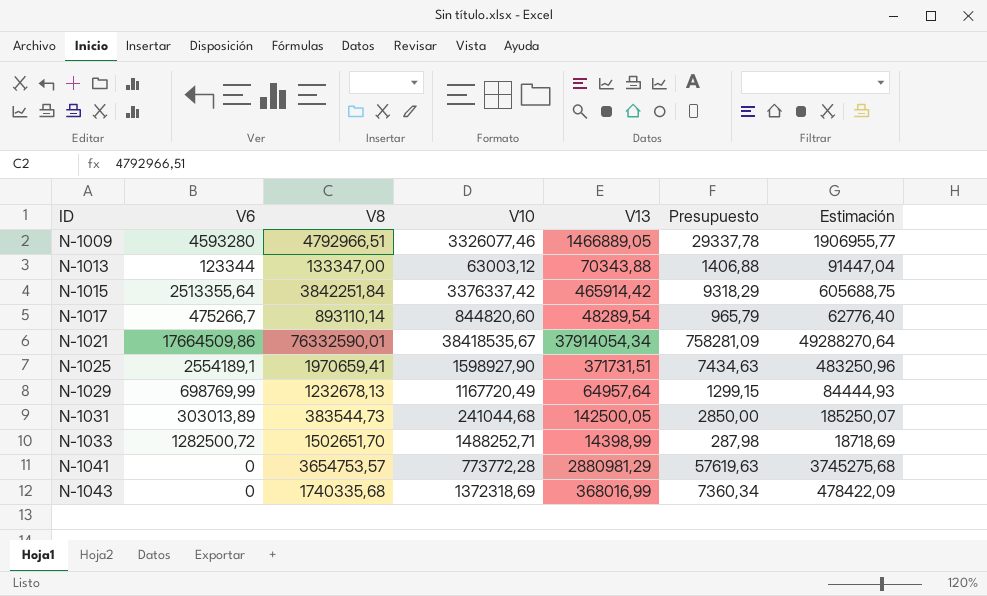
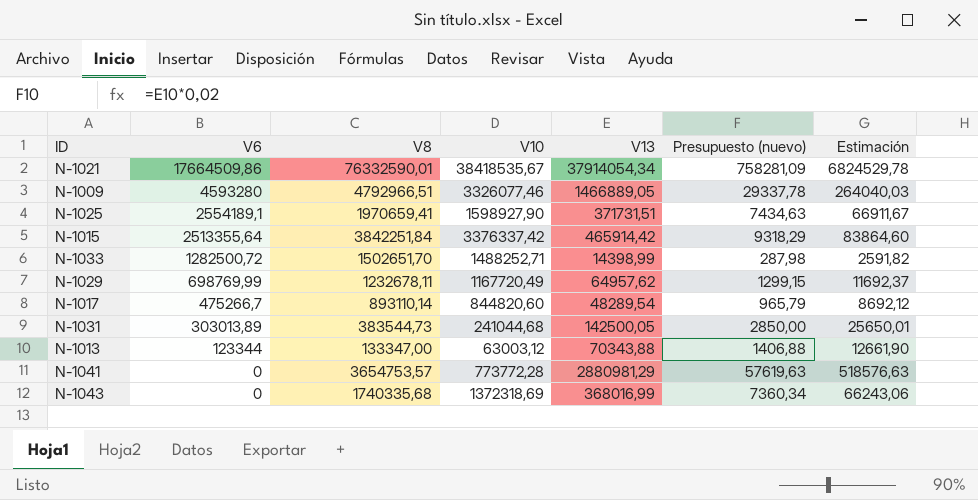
row order: ID ascending -> V6 descending
column name: Presupuesto -> Presupuesto (nuevo)
column Estimación | formula: [V13] * 1,3 -> [V13] * 0,18
N-1029 | V8: 1232678,13 -> 1232678,11
N-1029 | V13: 64957,64 -> 64957,62

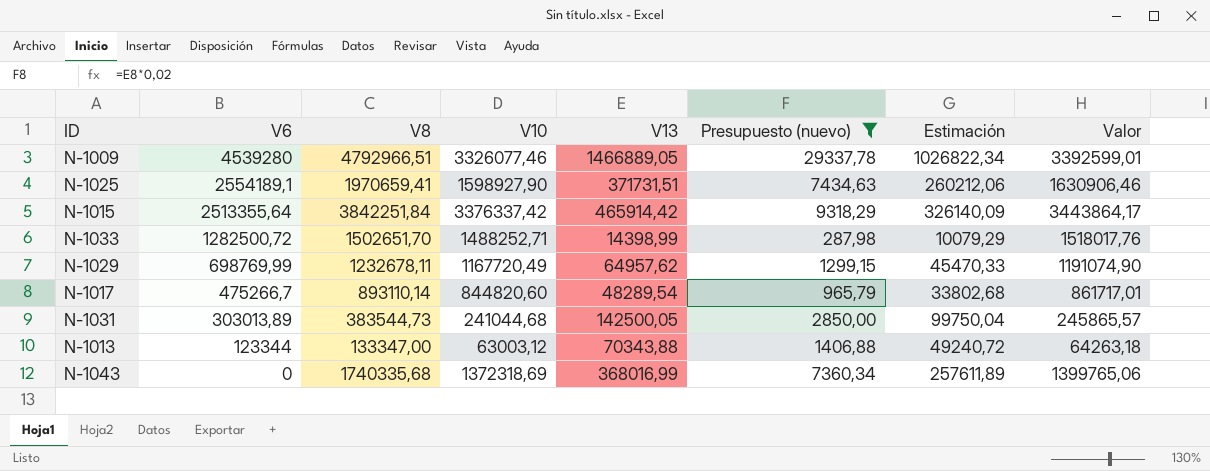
filter: none -> Presupuesto (nuevo) <= 29337,78
column Estimación | formula: [V13] * 0,18 -> [V13] * 0,7
column Valor | formula: none -> [V10] * 1,02
N-1009 | V6: 4593280 -> 4539280

